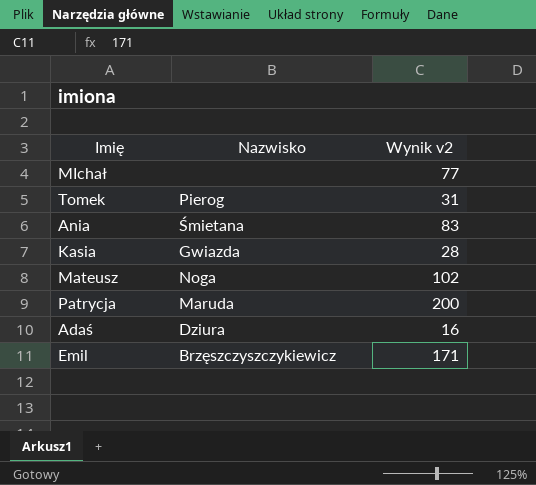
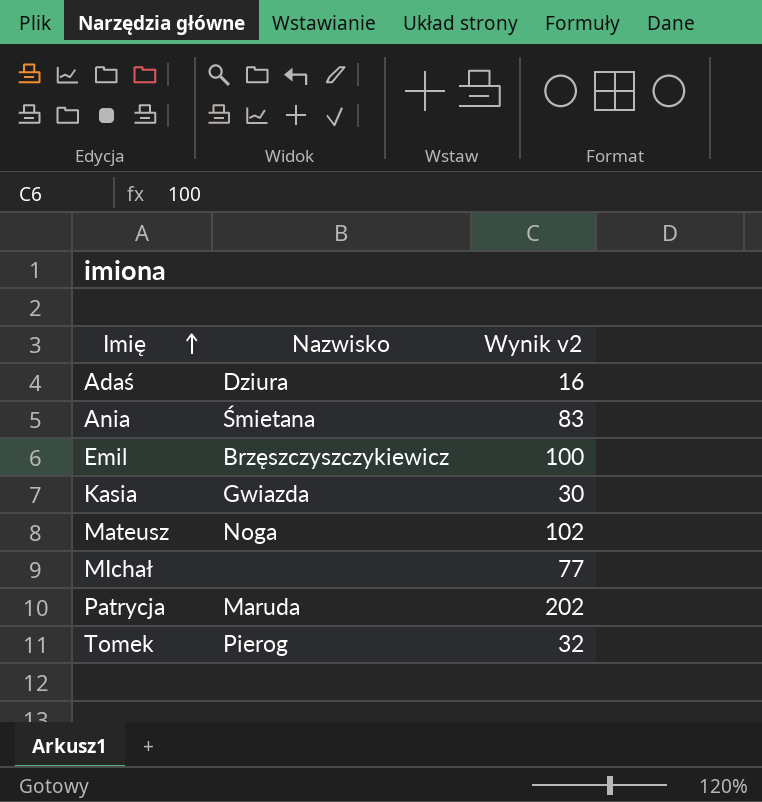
row order: none -> Imię ascending
Emil | Wynik v2: 171 -> 100
Kasia | Wynik v2: 28 -> 30
Patrycja | Wynik v2: 200 -> 202
Tomek | Wynik v2: 31 -> 32

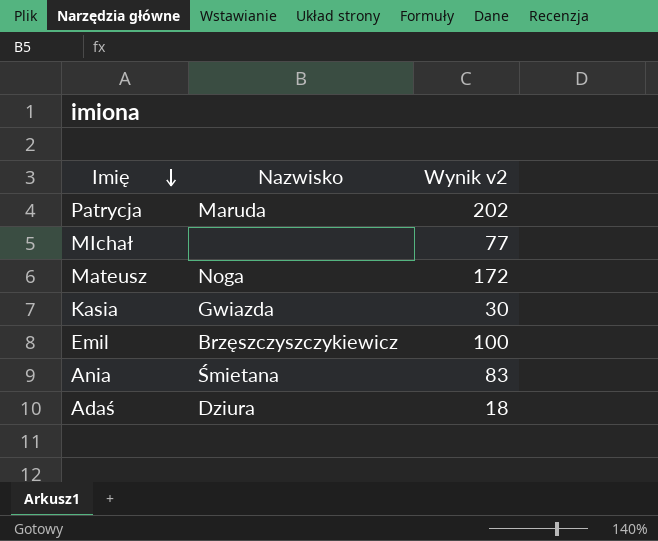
row order: Imię ascending -> Imię descending
row Tomek: Pierog | 32 -> none
Mateusz | Wynik v2: 102 -> 172
Adaś | Wynik v2: 16 -> 18

